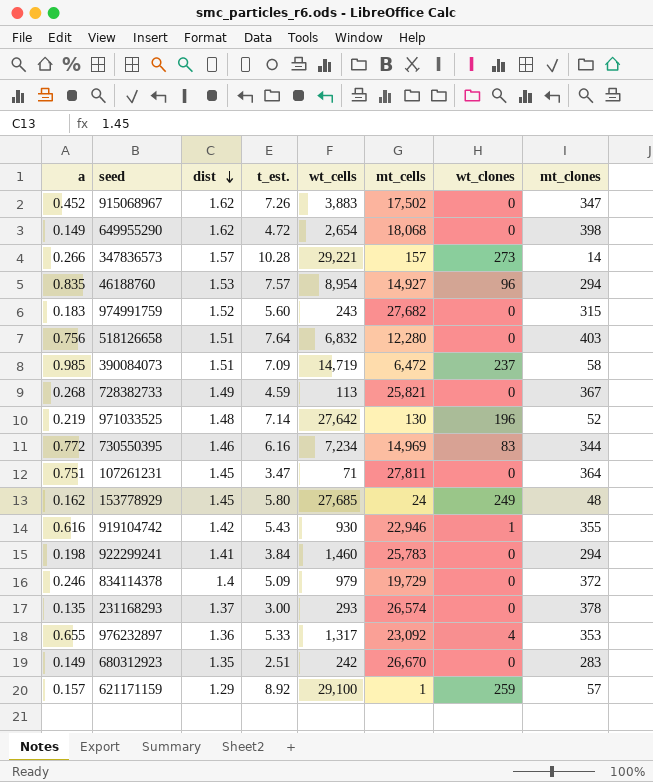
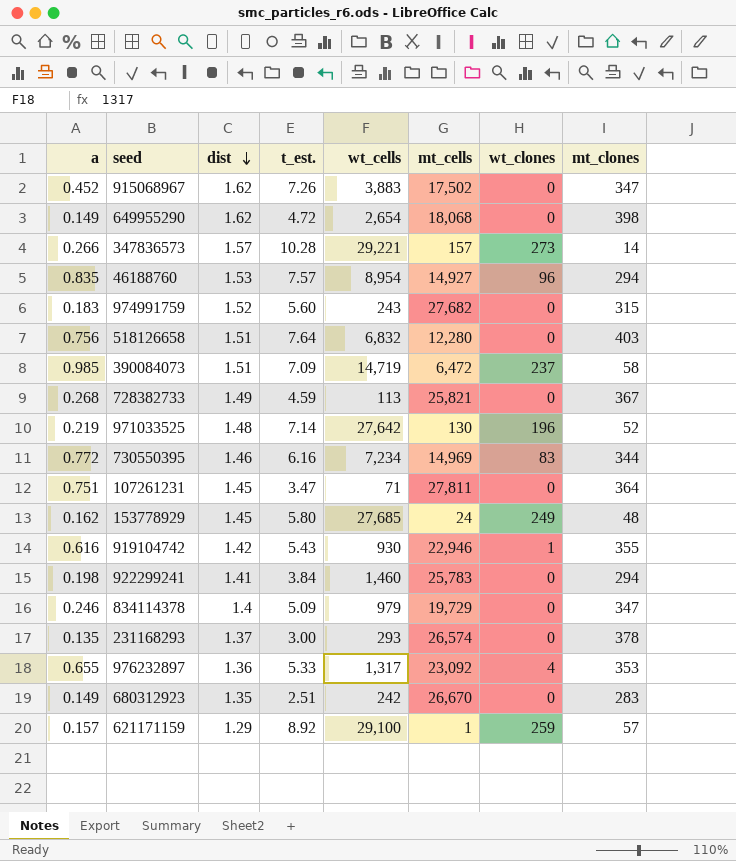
834114378 | mt_clones: 372 -> 347

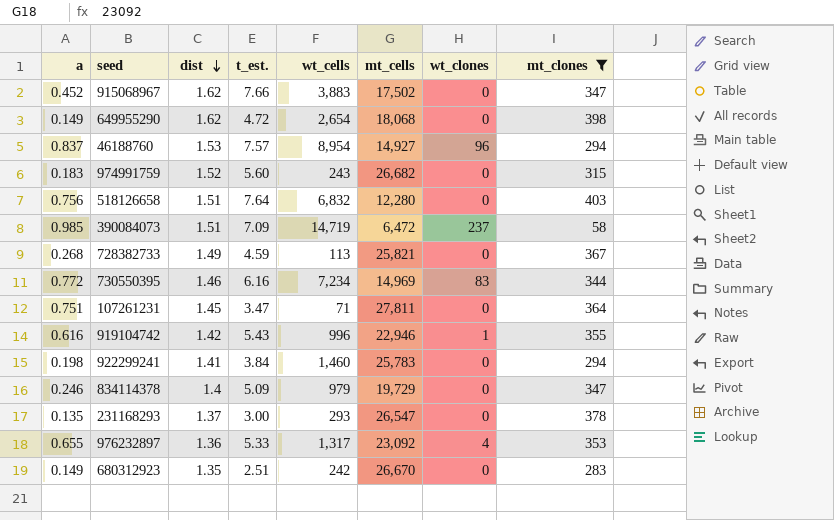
filter: none -> mt_clones >= 58
915068967 | t_est.: 7.26 -> 7.66
46188760 | a: 0.835 -> 0.837
974991759 | mt_cells: 27,682 -> 26,682
919104742 | wt_cells: 930 -> 996
231168293 | mt_cells: 26,574 -> 26,547

